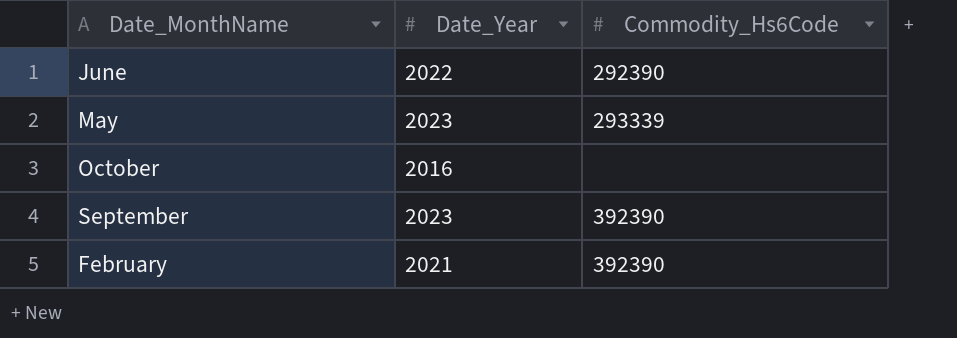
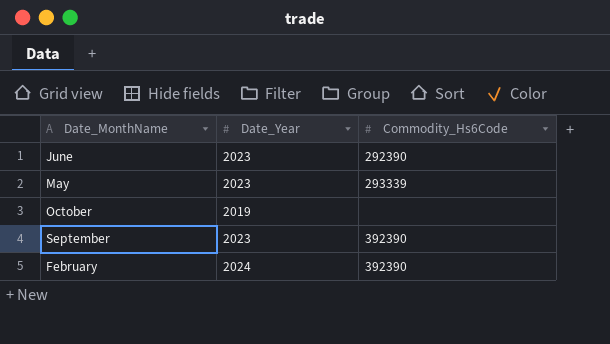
June | Date_Year: 2022 -> 2023
October | Date_Year: 2016 -> 2019
February | Date_Year: 2021 -> 2024

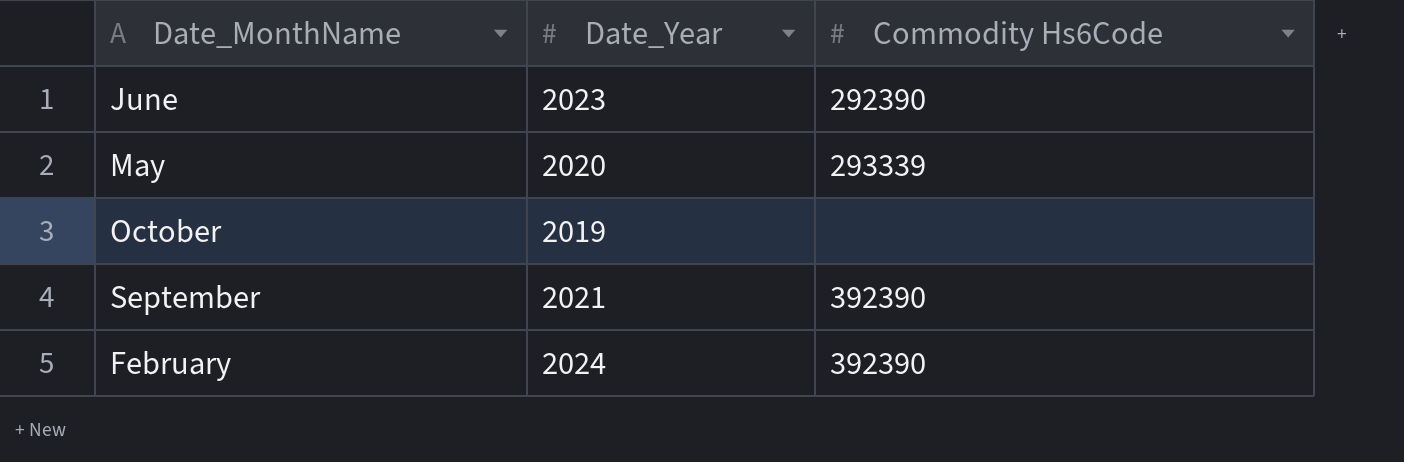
column name: Commodity_Hs6Code -> Commodity Hs6Code
May | Date_Year: 2023 -> 2020
September | Date_Year: 2023 -> 2021

